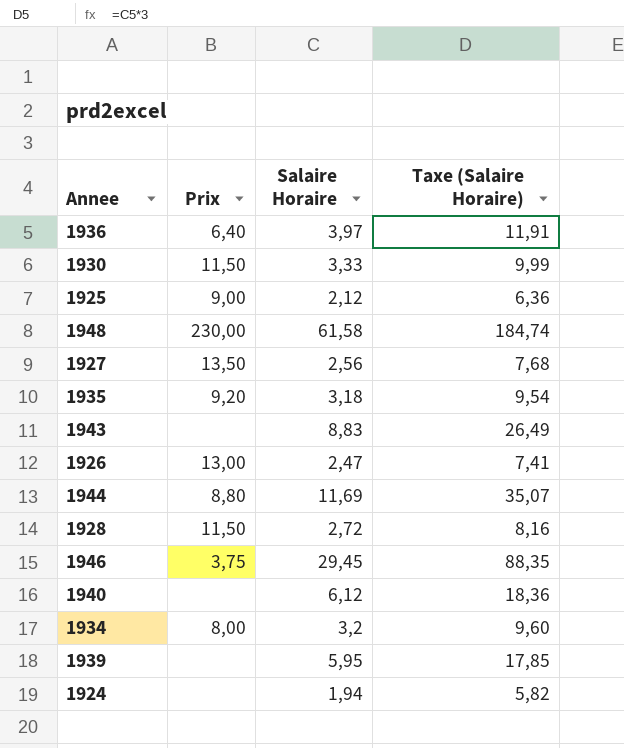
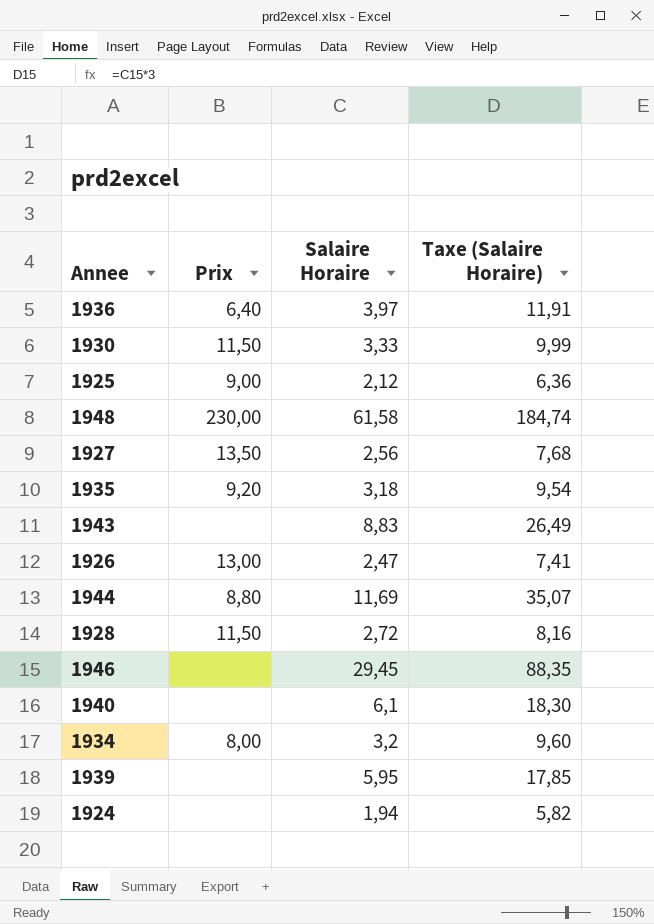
1946 | Prix: 3,75 -> none
1940 | Salaire Horaire: 6,12 -> 6,1
1940 | Taxe (Salaire Horaire): 18,36 -> 18,30

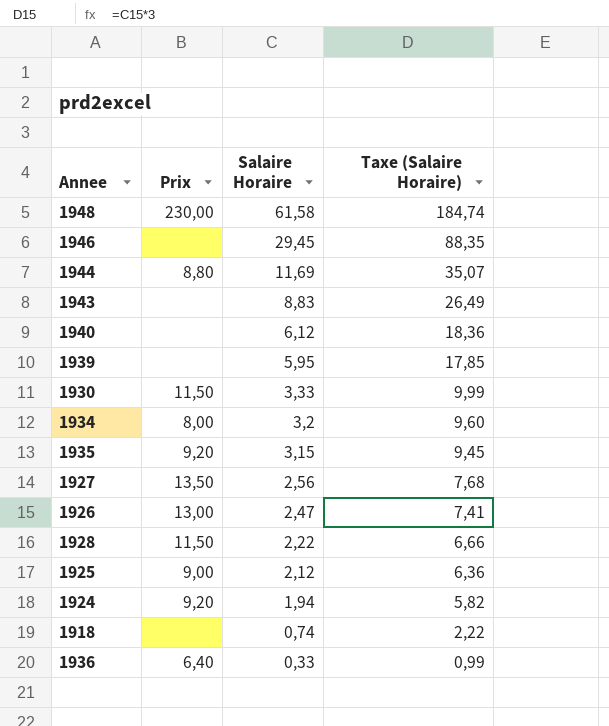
row order: none -> Salaire Horaire descending
1940 | Salaire Horaire: 6,1 -> 6,12
1940 | Taxe (Salaire Horaire): 18,30 -> 18,36
1935 | Salaire Horaire: 3,18 -> 3,15
1935 | Taxe (Salaire Horaire): 9,54 -> 9,45
1928 | Salaire Horaire: 2,72 -> 2,22
1928 | Taxe (Salaire Horaire): 8,16 -> 6,66
1924 | Prix: none -> 9,20
row 1918: none -> none | 0,74 | 2,22
1936 | Salaire Horaire: 3,97 -> 0,33
1936 | Taxe (Salaire Horaire): 11,91 -> 0,99

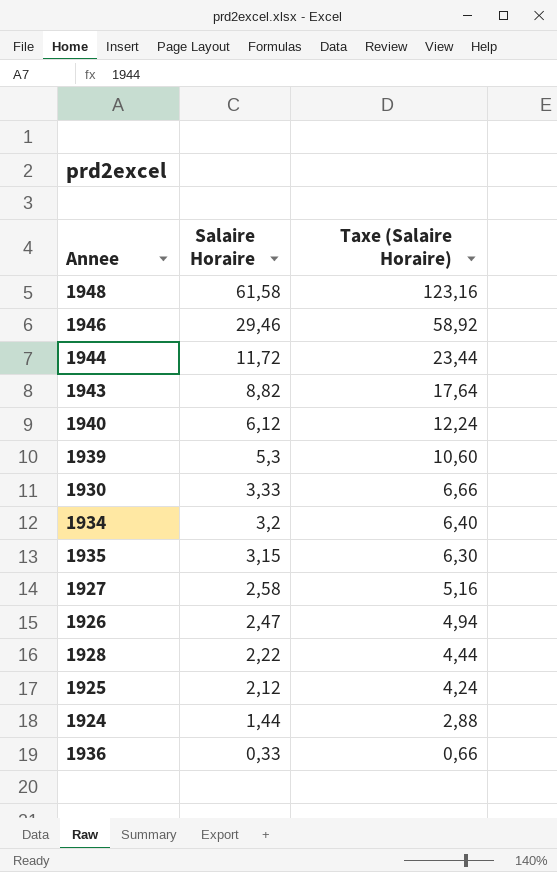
column Prix | position: 2 -> none
column Taxe (Salaire Horaire) | formula: [Salaire Horaire] * 3 -> [Salaire Horaire] * 2
row 1918: none | 0,74 | 2,22 -> none
1946 | Salaire Horaire: 29,45 -> 29,46
1944 | Salaire Horaire: 11,69 -> 11,72
1943 | Salaire Horaire: 8,83 -> 8,82
1939 | Salaire Horaire: 5,95 -> 5,3
1927 | Salaire Horaire: 2,56 -> 2,58
1924 | Salaire Horaire: 1,94 -> 1,44

